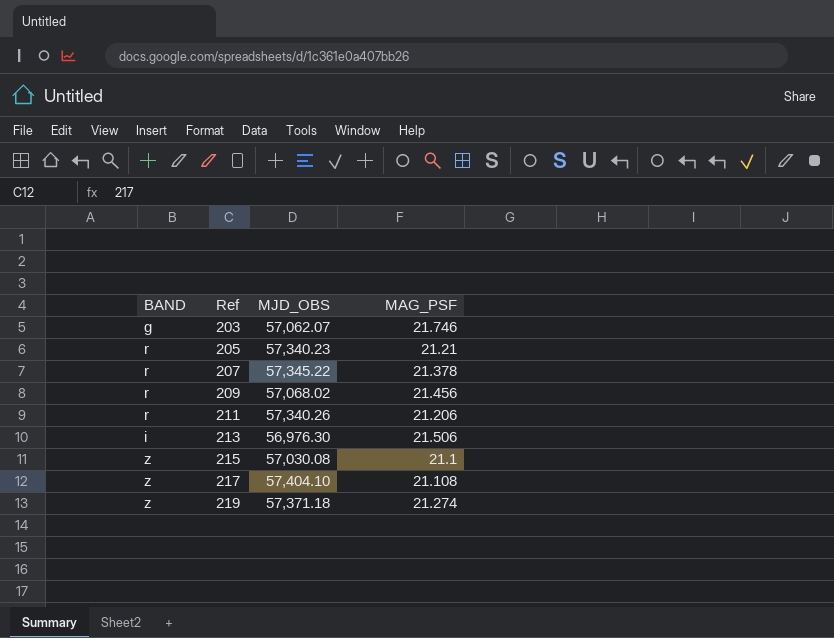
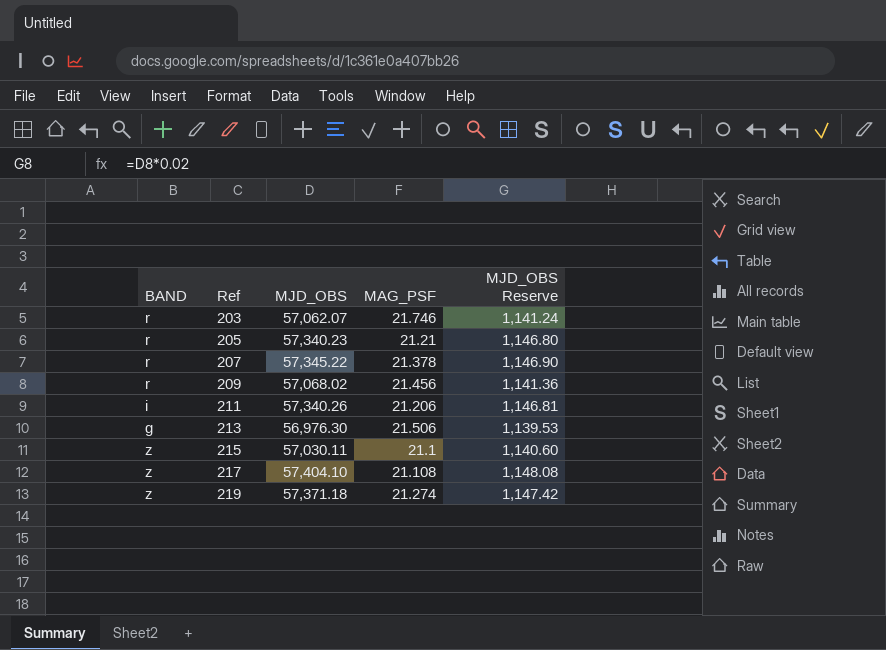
column MJD_OBS Reserve | formula: none -> [MJD_OBS] * 0.02
203 | BAND: g -> r
211 | BAND: r -> i
213 | BAND: i -> g
215 | MJD_OBS: 57,030.08 -> 57,030.11

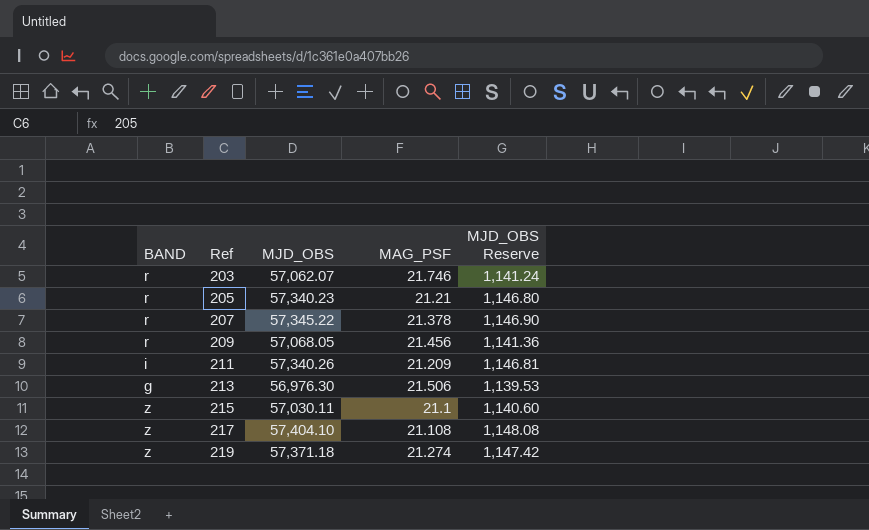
209 | MJD_OBS: 57,068.02 -> 57,068.05
211 | MAG_PSF: 21.206 -> 21.209

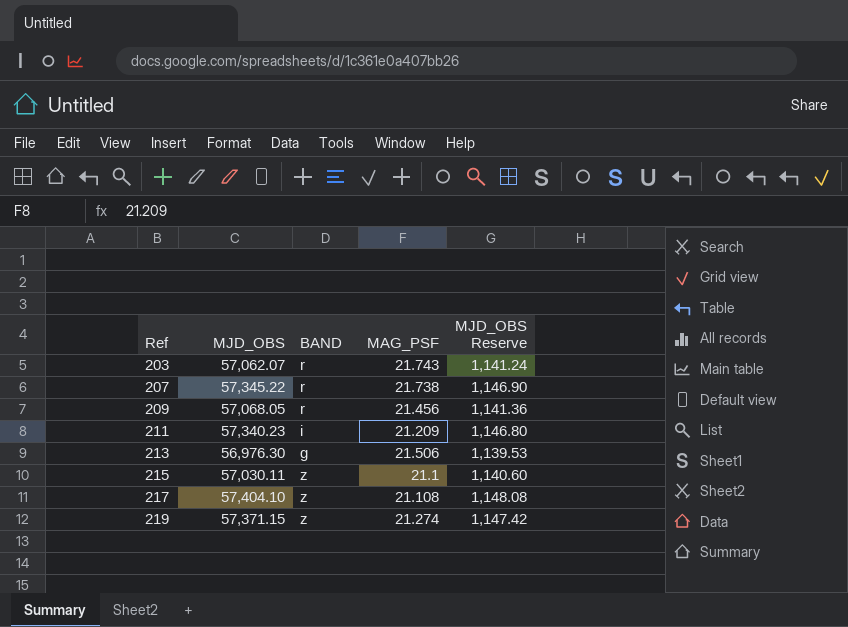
column BAND | position: 1 -> 3
row 205: r | 57,340.23 | 21.21 | 1,146.80 -> none
203 | MAG_PSF: 21.746 -> 21.743
207 | MAG_PSF: 21.378 -> 21.738
211 | MJD_OBS: 57,340.26 -> 57,340.23
211 | MJD_OBS Reserve: 1,146.81 -> 1,146.80
219 | MJD_OBS: 57,371.18 -> 57,371.15

